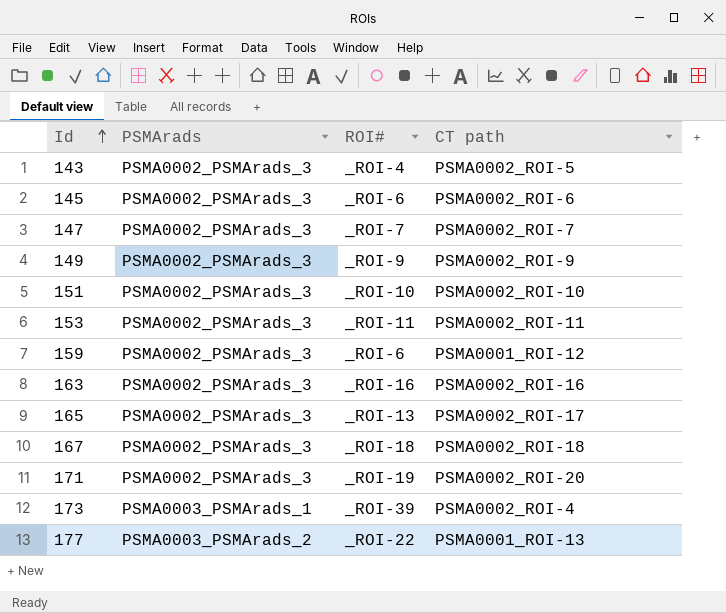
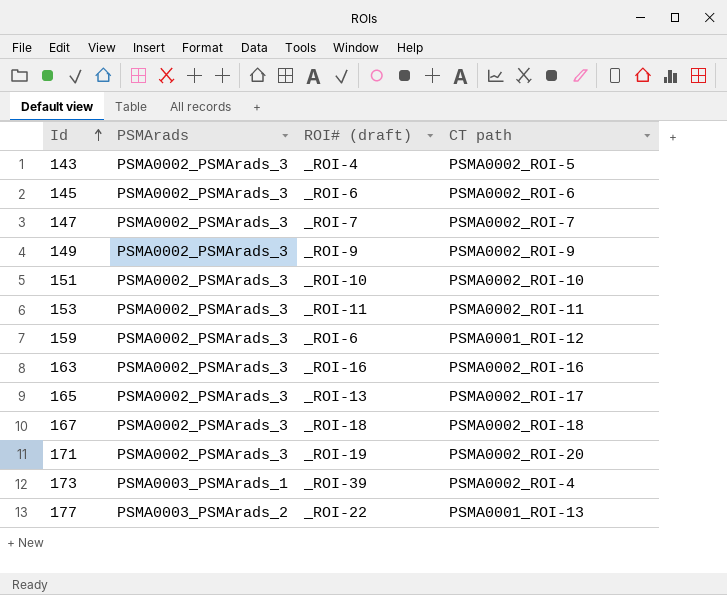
column name: ROI# -> ROI# (draft)

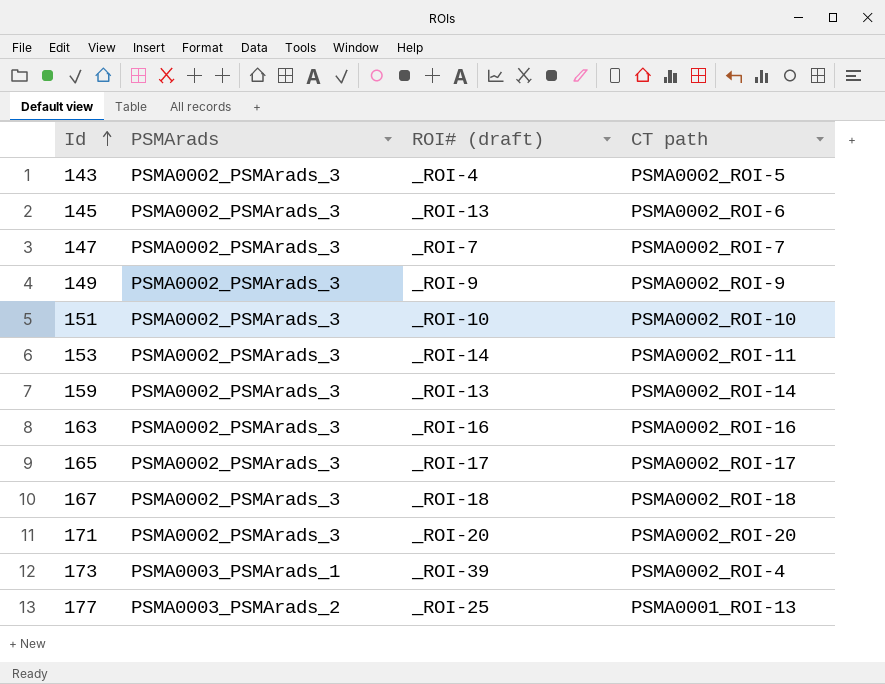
145 | ROI# (draft): _ROI-6 -> _ROI-13
153 | ROI# (draft): _ROI-11 -> _ROI-14
159 | ROI# (draft): _ROI-6 -> _ROI-13
159 | CT path: PSMA0001_ROI-12 -> PSMA0002_ROI-14
165 | ROI# (draft): _ROI-13 -> _ROI-17
171 | ROI# (draft): _ROI-19 -> _ROI-20
177 | ROI# (draft): _ROI-22 -> _ROI-25

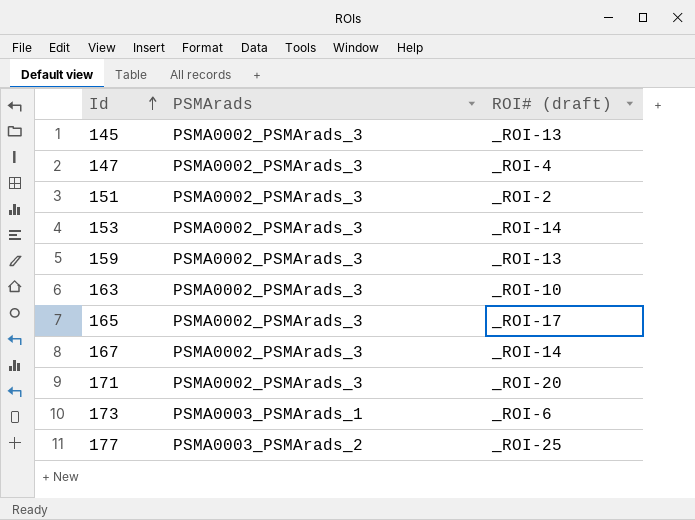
column CT path | position: 4 -> none
row 143: PSMA0002_PSMArads_3 | _ROI-4 | PSMA0002_ROI-5 -> none
row 149: PSMA0002_PSMArads_3 | _ROI-9 | PSMA0002_ROI-9 -> none
147 | ROI# (draft): _ROI-7 -> _ROI-4
151 | ROI# (draft): _ROI-10 -> _ROI-2
163 | ROI# (draft): _ROI-16 -> _ROI-10
167 | ROI# (draft): _ROI-18 -> _ROI-14
173 | ROI# (draft): _ROI-39 -> _ROI-6

